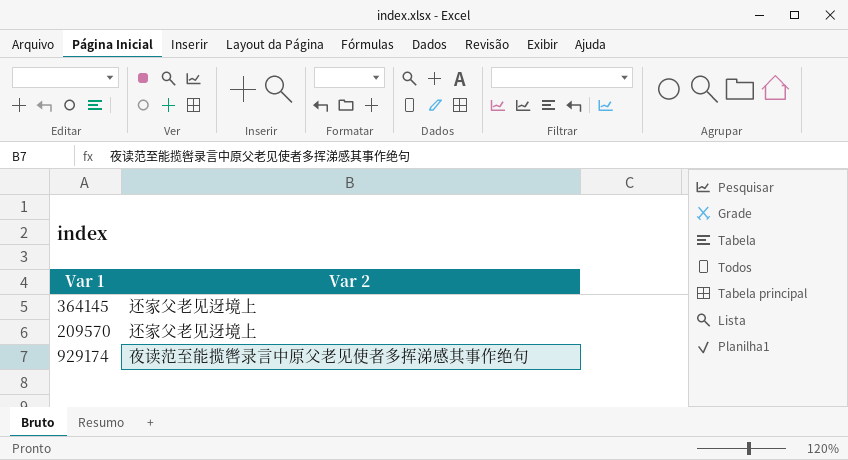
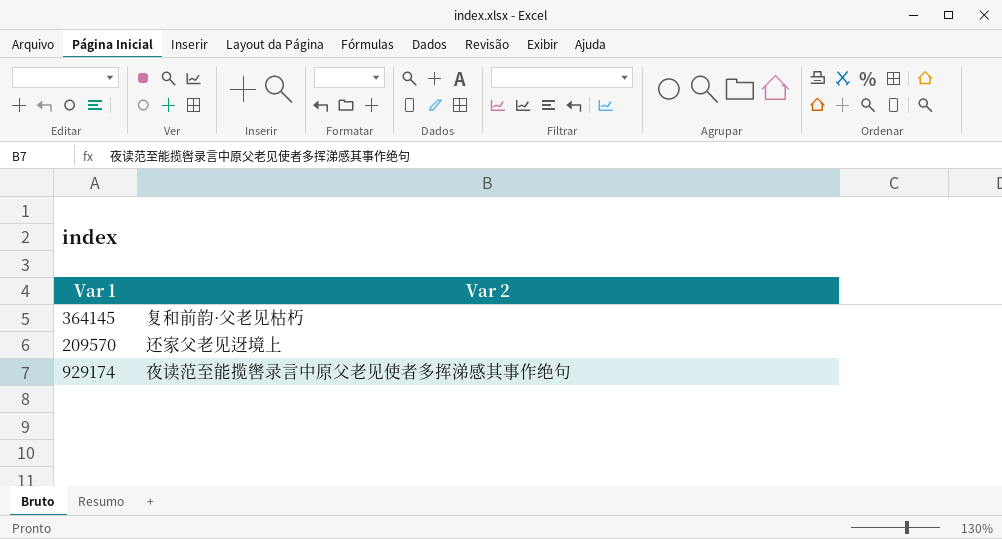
364145 | Var 2: 还家父老见迓境上 -> 复和前韵·父老见枯朽

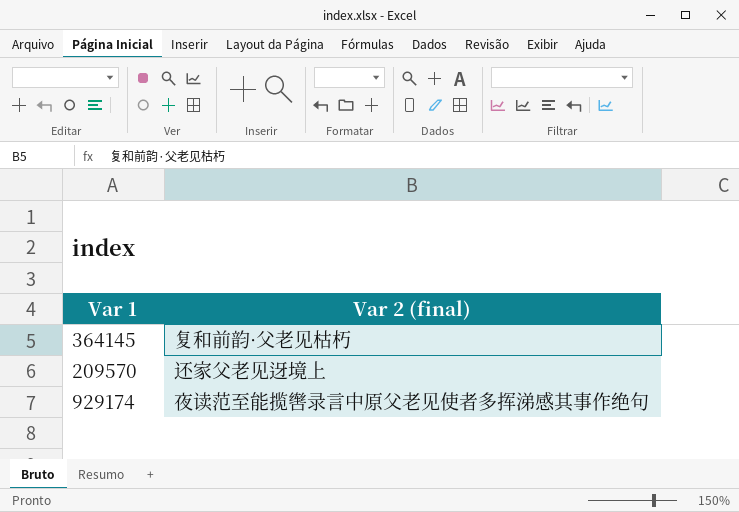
column name: Var 2 -> Var 2 (final)

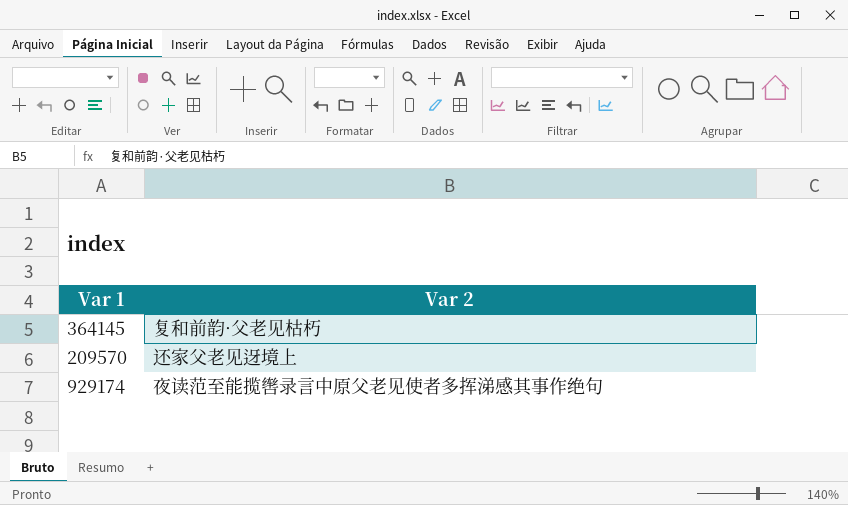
column name: Var 2 (final) -> Var 2

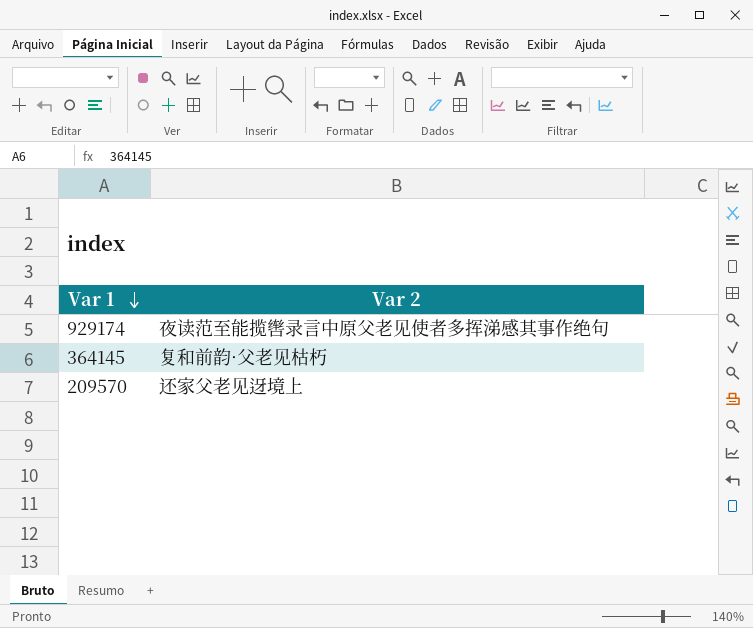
row order: none -> Var 1 descending

